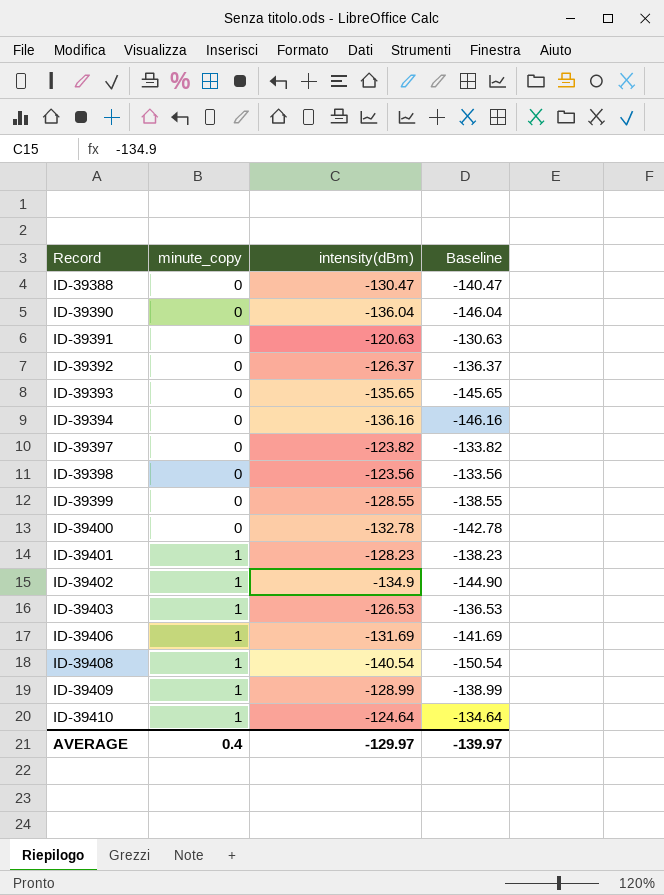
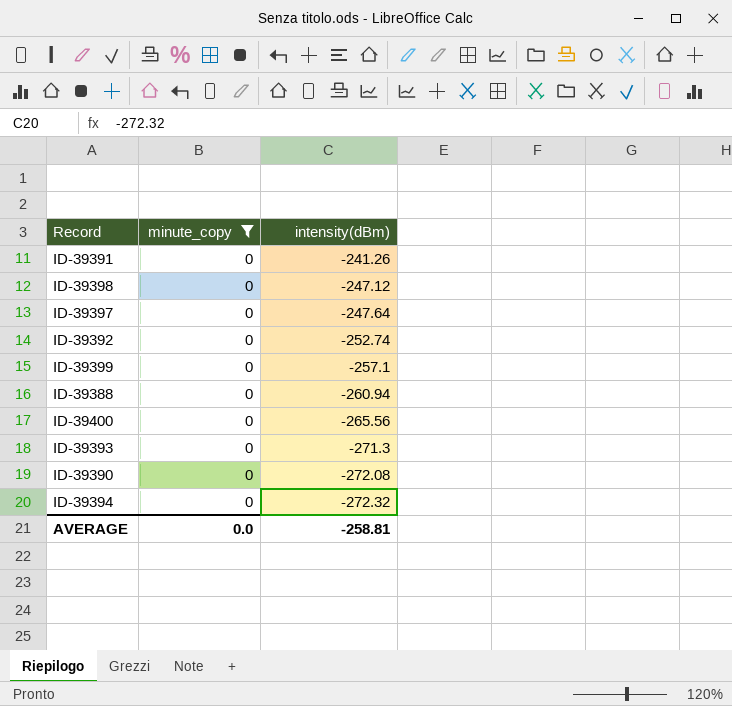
filter: none -> minute_copy = 0
row order: Record ascending -> intensity(dBm) descending
column Baseline | formula: [intensity(dBm)] - 10 -> none
ID-39391 | intensity(dBm): -120.63 -> -241.26
ID-39398 | intensity(dBm): -123.56 -> -247.12
ID-39397 | intensity(dBm): -123.82 -> -247.64
ID-39392 | intensity(dBm): -126.37 -> -252.74
ID-39399 | intensity(dBm): -128.55 -> -257.1
ID-39388 | intensity(dBm): -130.47 -> -260.94
ID-39400 | intensity(dBm): -132.78 -> -265.56
ID-39393 | intensity(dBm): -135.65 -> -271.3
ID-39390 | intensity(dBm): -136.04 -> -272.08
ID-39394 | intensity(dBm): -136.16 -> -272.32
AVERAGE | minute_copy: 0.4 -> 0.0
AVERAGE | intensity(dBm): -129.97 -> -258.81

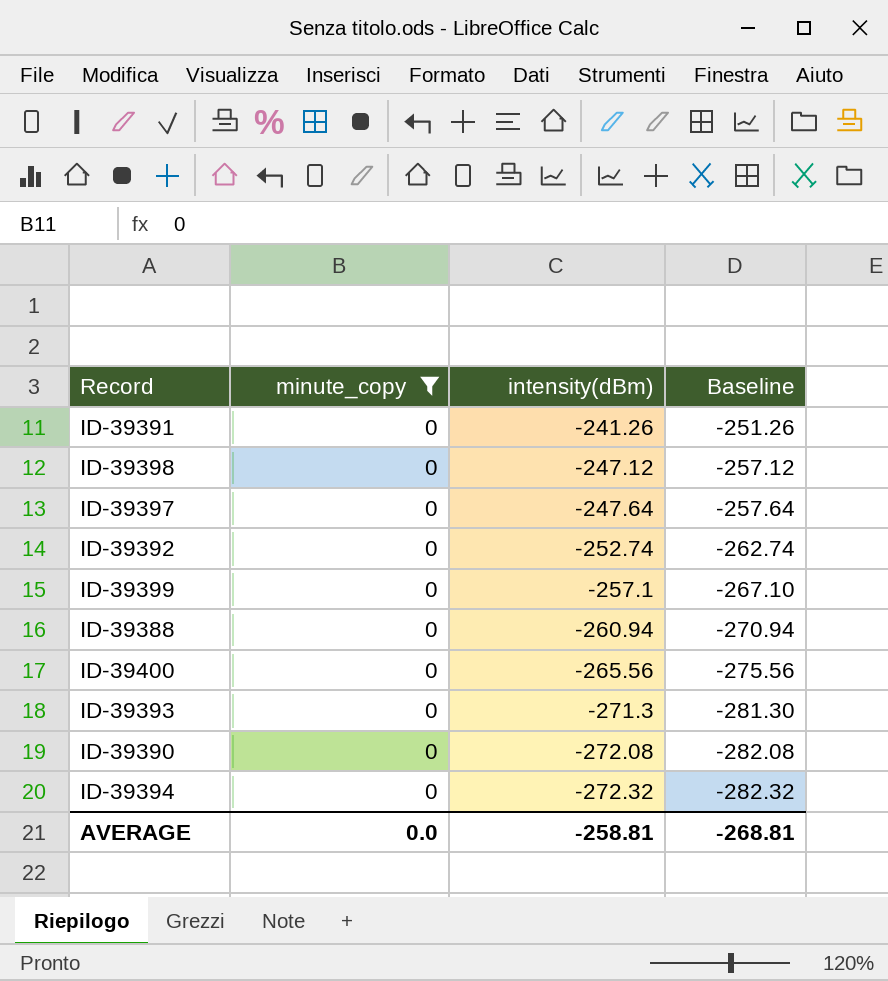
column Baseline | formula: none -> [intensity(dBm)] - 10

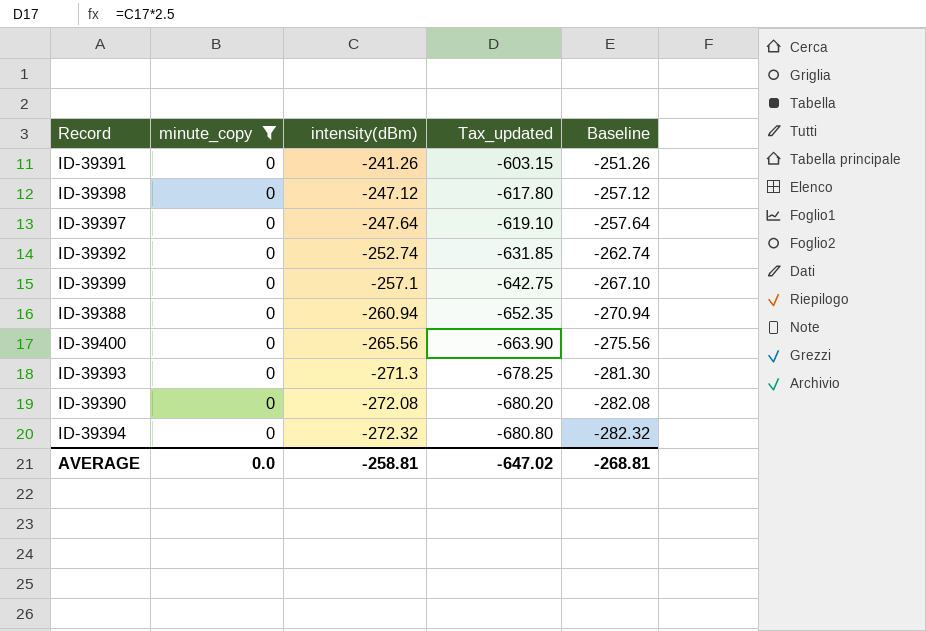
column Tax_updated | formula: none -> [intensity(dBm)] * 2.5

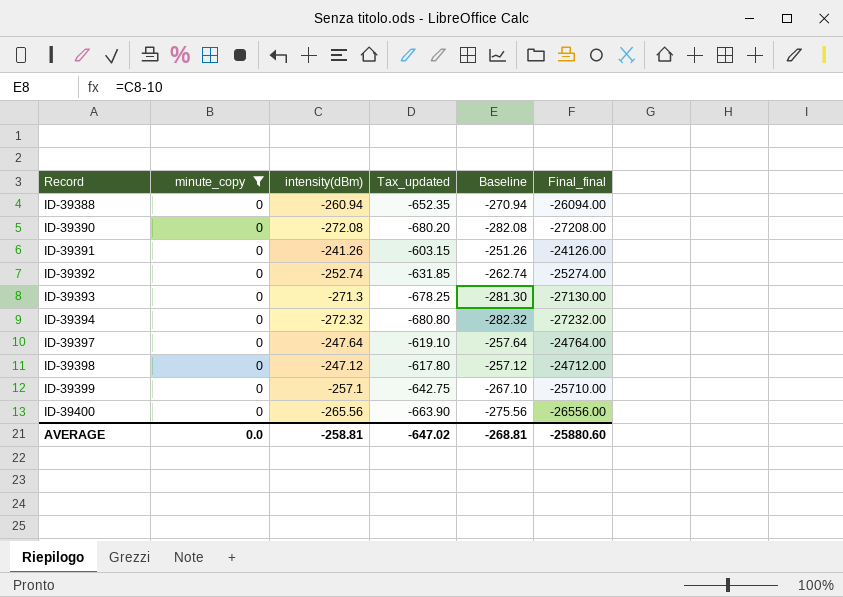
row order: intensity(dBm) descending -> Record ascending
column Final_final | formula: none -> [intensity(dBm)] * 100

